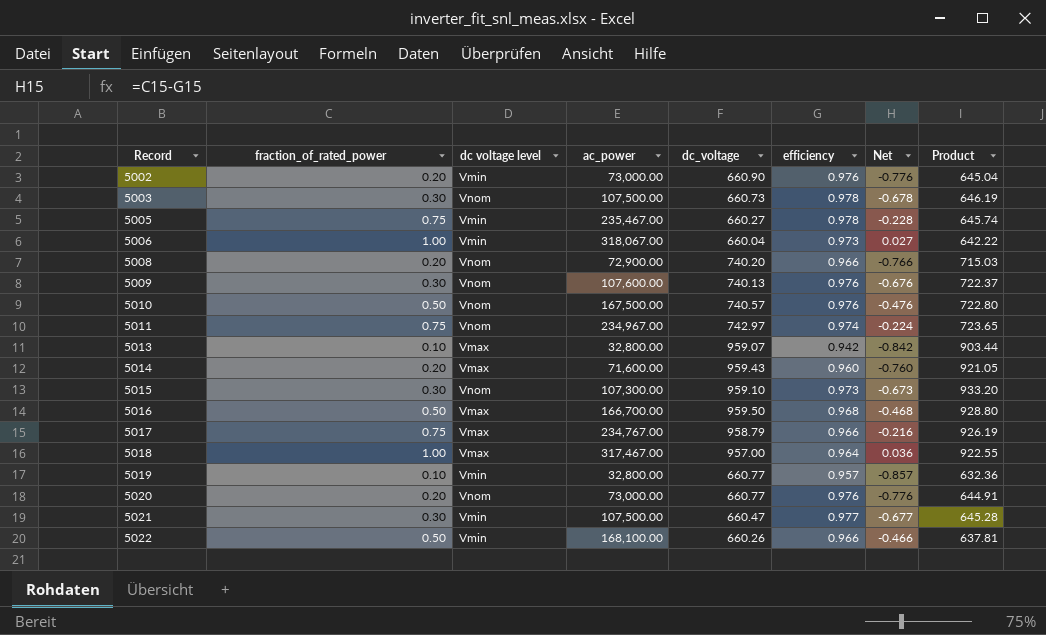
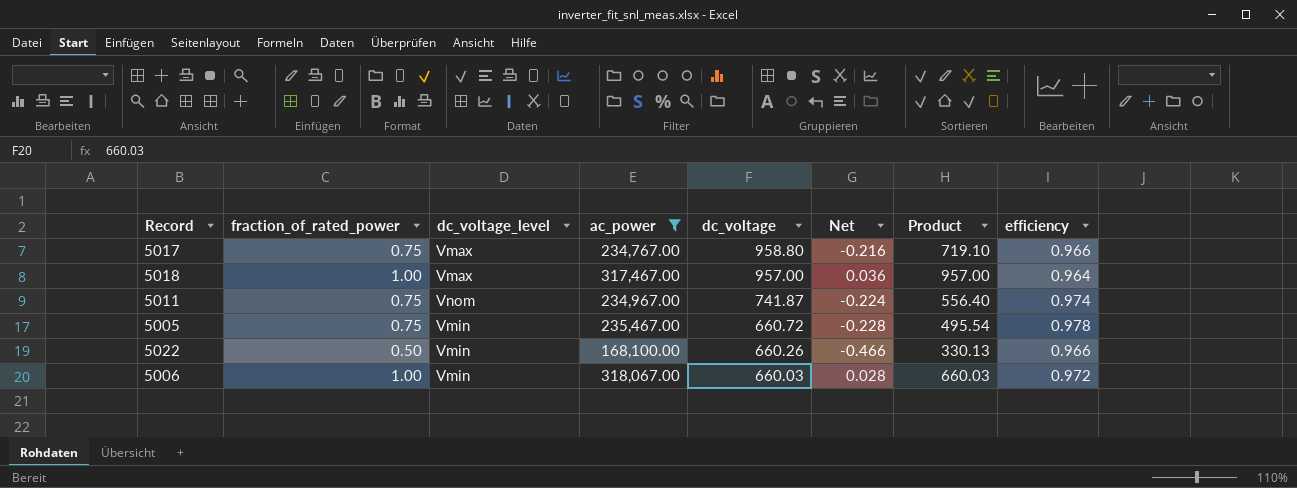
filter: none -> ac_power >= 168,100.00
row order: Record ascending -> dc_voltage descending
column name: dc voltage level -> dc_voltage_level
column Product | formula: [dc_voltage] * [efficiency] -> [fraction_of_rated_power] * [dc_voltage]
column efficiency | position: 6 -> 8
5017 | dc_voltage: 958.79 -> 958.80
5011 | dc_voltage: 742.97 -> 741.87
5005 | dc_voltage: 660.27 -> 660.72
5006 | dc_voltage: 660.04 -> 660.03
5006 | Net: 0.027 -> 0.028
5006 | efficiency: 0.973 -> 0.972

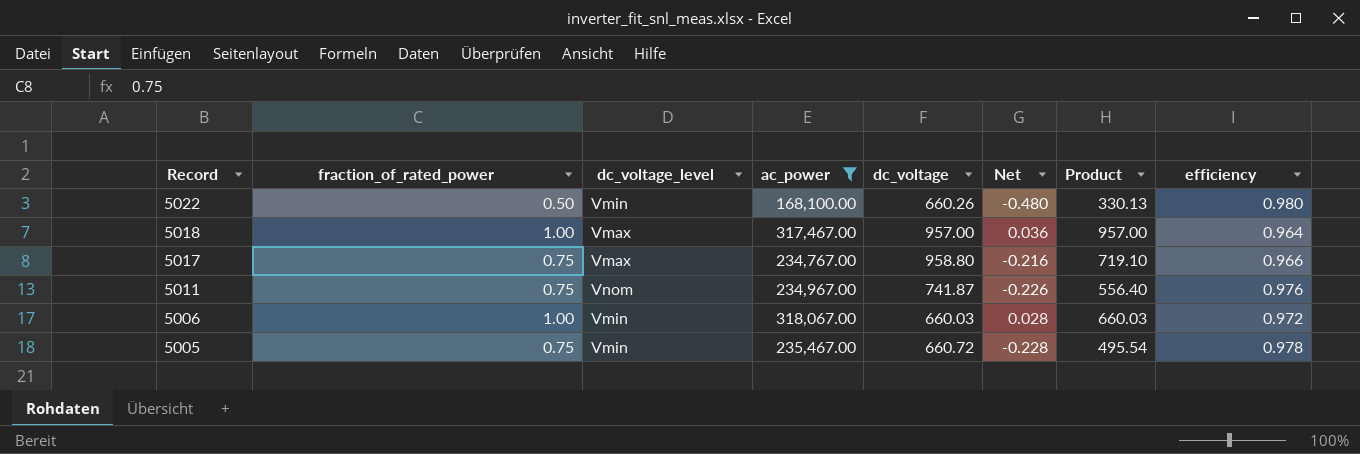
row order: dc_voltage descending -> Record descending
5022 | Net: -0.466 -> -0.480
5022 | efficiency: 0.966 -> 0.980
5011 | Net: -0.224 -> -0.226
5011 | efficiency: 0.974 -> 0.976

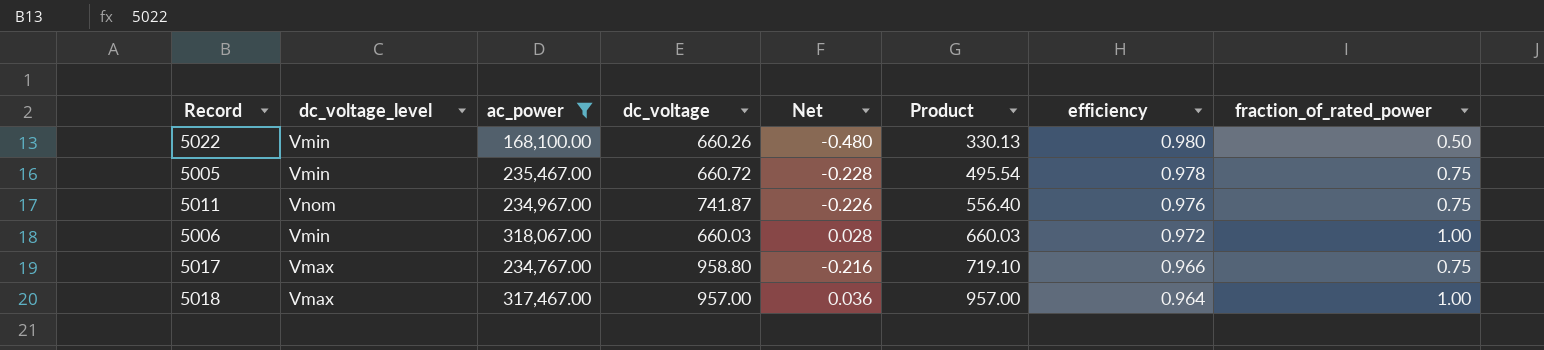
row order: Record descending -> Product ascending
column fraction_of_rated_power | position: 2 -> 8

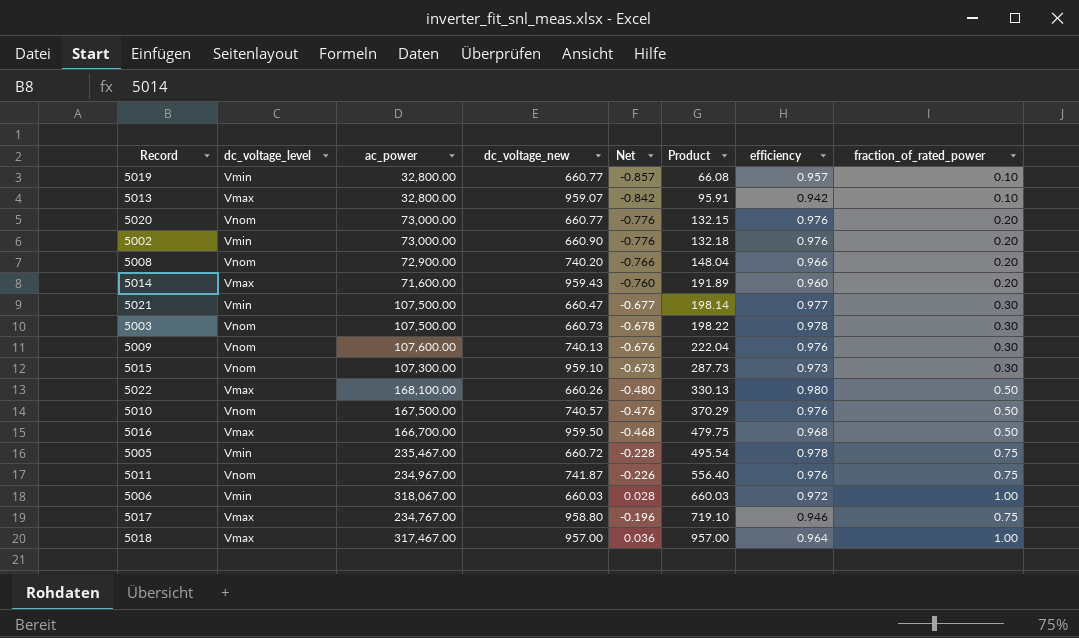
filter: ac_power >= 168,100.00 -> none
column name: dc_voltage -> dc_voltage_new
5022 | dc_voltage_level: Vmin -> Vmax
5017 | Net: -0.216 -> -0.196
5017 | efficiency: 0.966 -> 0.946

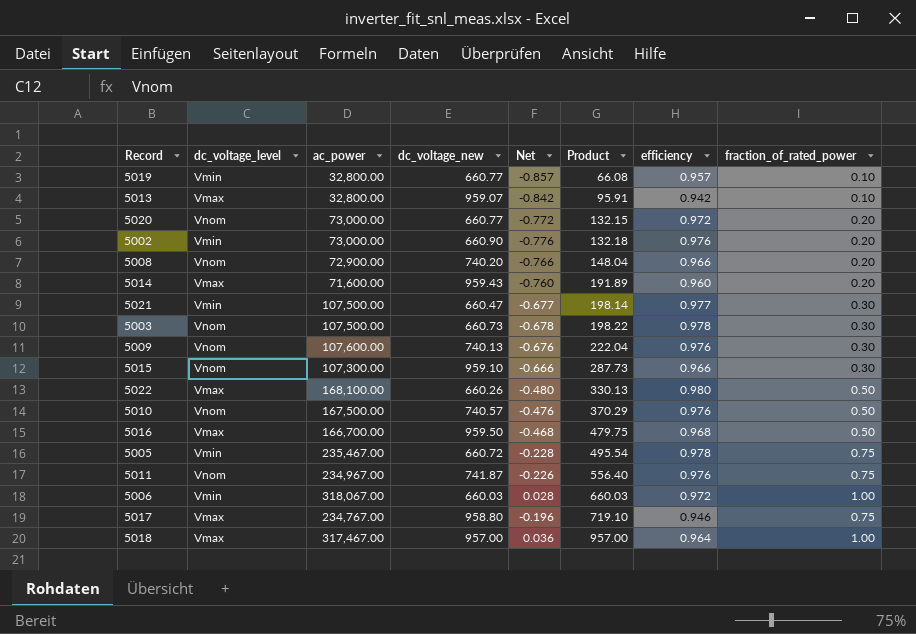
5020 | Net: -0.776 -> -0.772
5020 | efficiency: 0.976 -> 0.972
5015 | Net: -0.673 -> -0.666
5015 | efficiency: 0.973 -> 0.966

